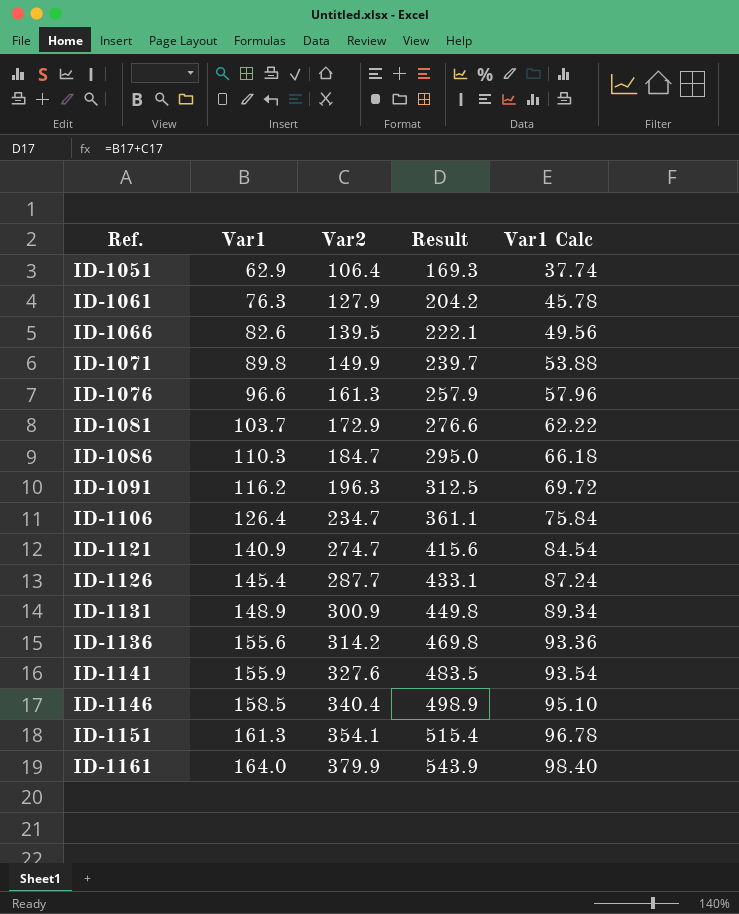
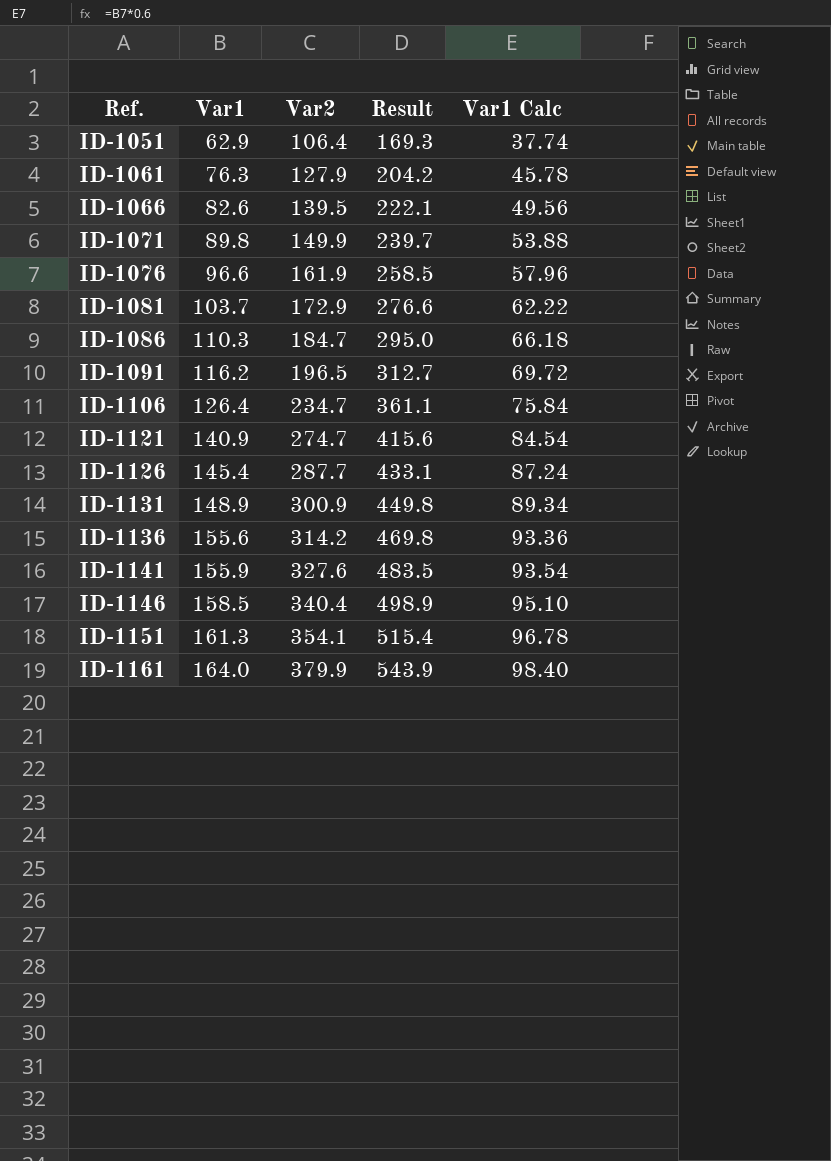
ID-1076 | Var2: 161.3 -> 161.9
ID-1076 | Result: 257.9 -> 258.5
ID-1091 | Var2: 196.3 -> 196.5
ID-1091 | Result: 312.5 -> 312.7

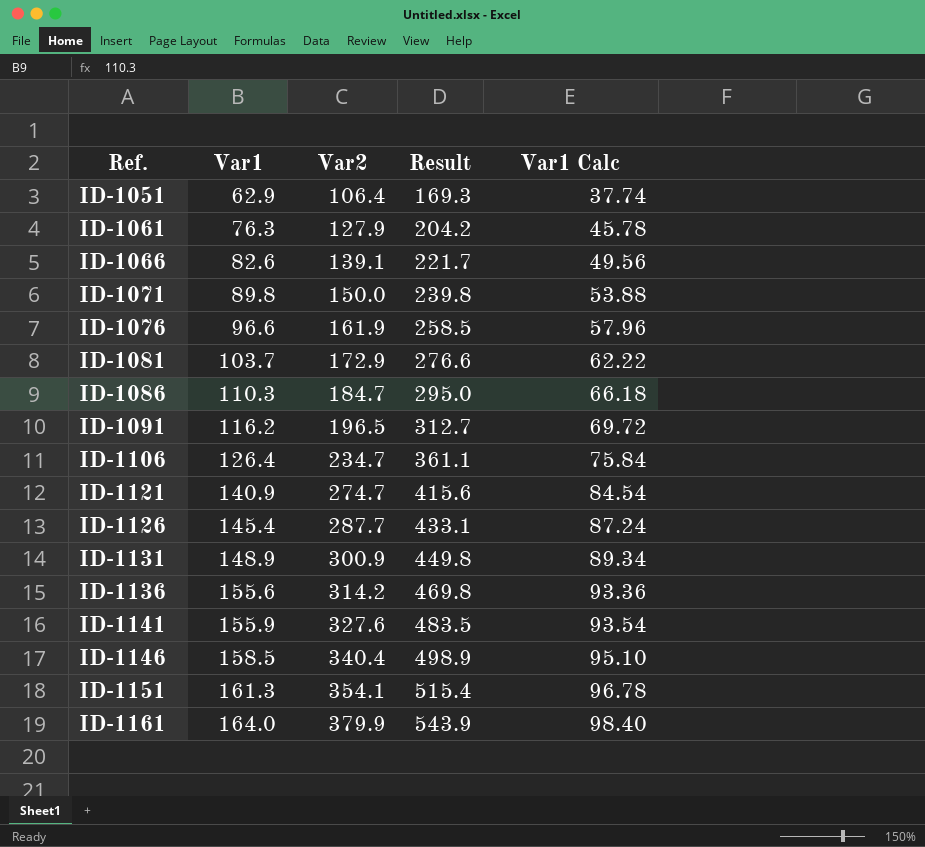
ID-1066 | Var2: 139.5 -> 139.1
ID-1066 | Result: 222.1 -> 221.7
ID-1071 | Var2: 149.9 -> 150.0
ID-1071 | Result: 239.7 -> 239.8

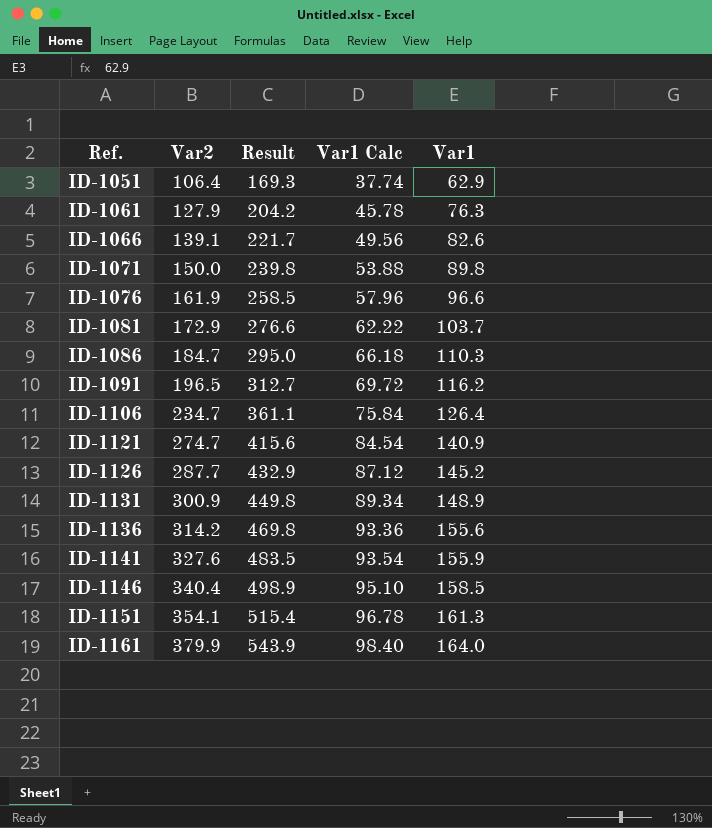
column Var1 | position: 2 -> 5
ID-1126 | Result: 433.1 -> 432.9
ID-1126 | Var1 Calc: 87.24 -> 87.12
ID-1126 | Var1: 145.4 -> 145.2

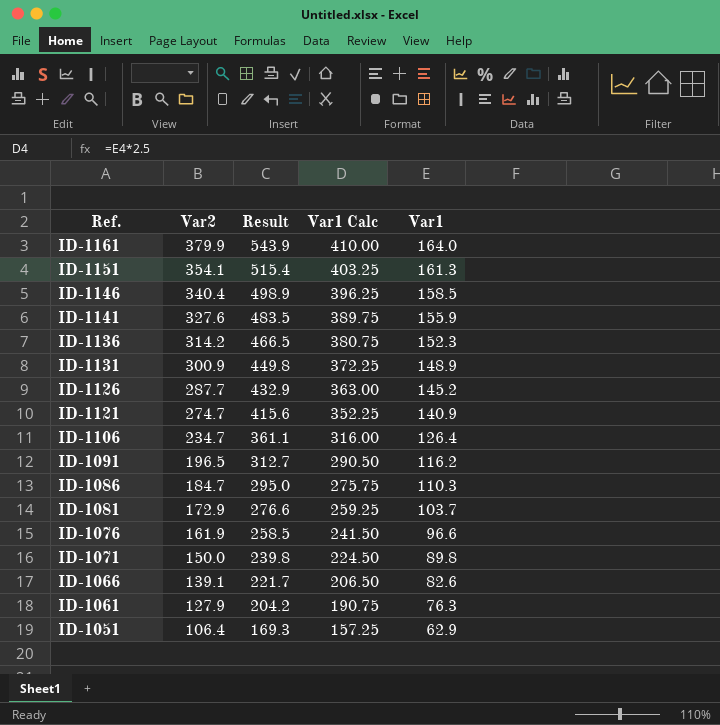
row order: Ref. ascending -> Ref. descending
column Var1 Calc | formula: [Var1] * 0.6 -> [Var1] * 2.5
ID-1136 | Result: 469.8 -> 466.5
ID-1136 | Var1: 155.6 -> 152.3

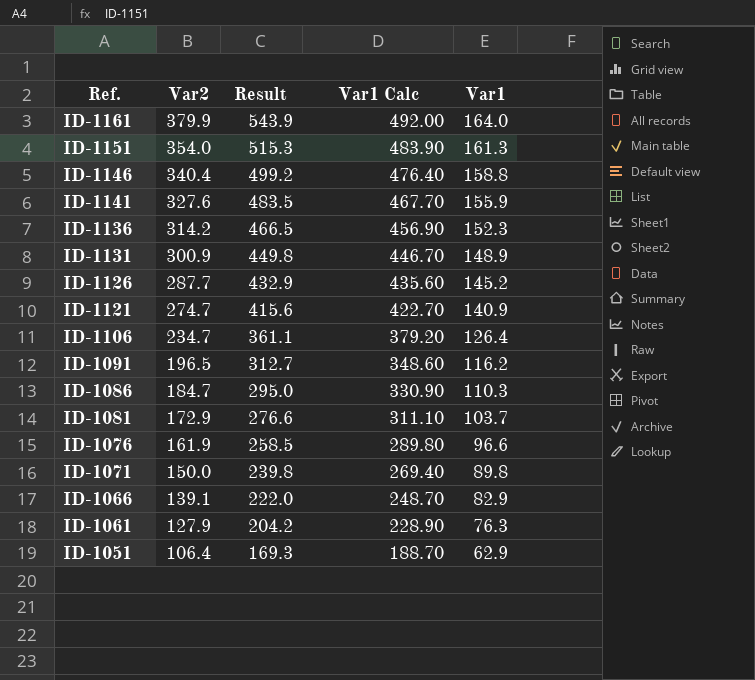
column Var1 Calc | formula: [Var1] * 2.5 -> [Var1] * 3
ID-1151 | Var2: 354.1 -> 354.0
ID-1151 | Result: 515.4 -> 515.3
ID-1146 | Result: 498.9 -> 499.2
ID-1146 | Var1: 158.5 -> 158.8
ID-1066 | Result: 221.7 -> 222.0
ID-1066 | Var1: 82.6 -> 82.9

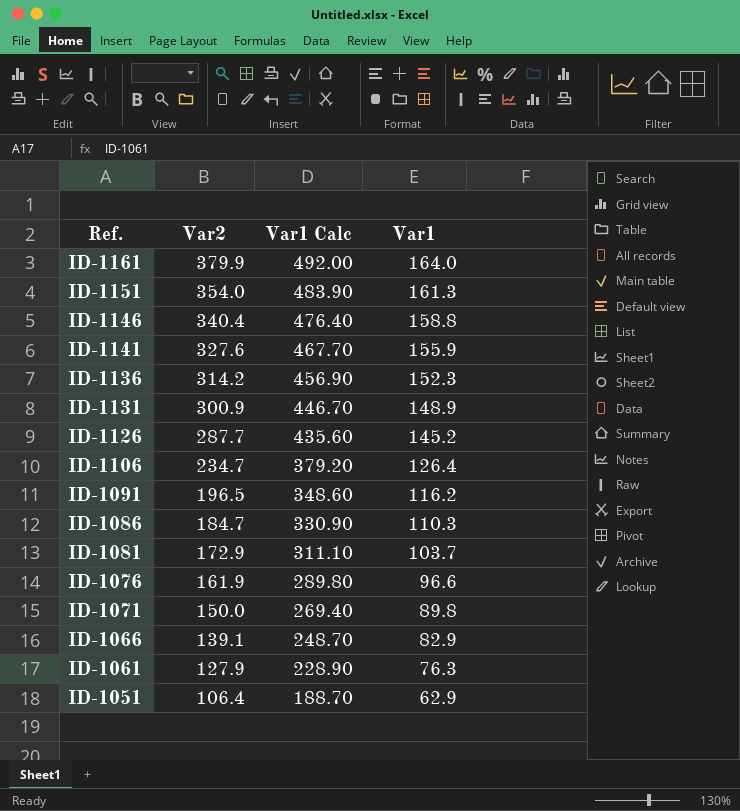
column Result | formula: [Var2] + [Var1] -> none
row ID-1121: 274.7 | 415.6 | 422.70 | 140.9 -> none

